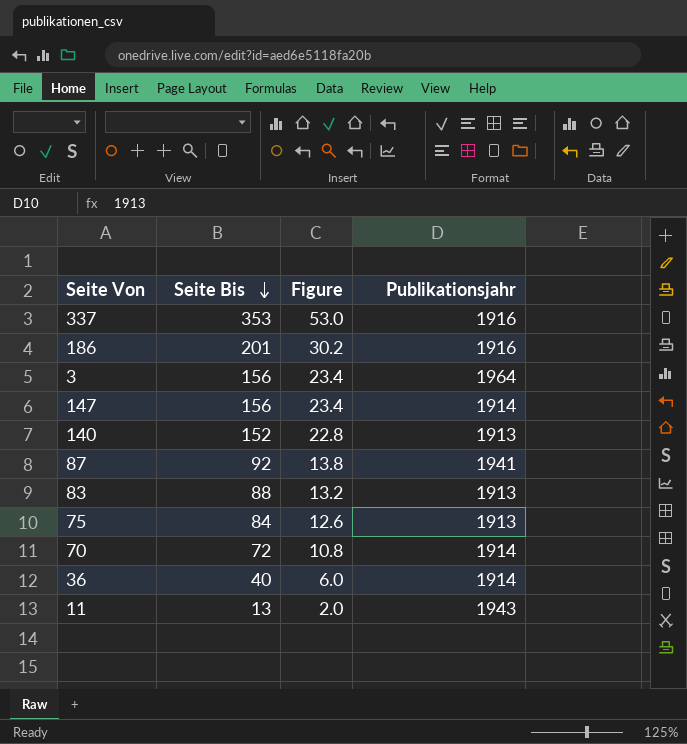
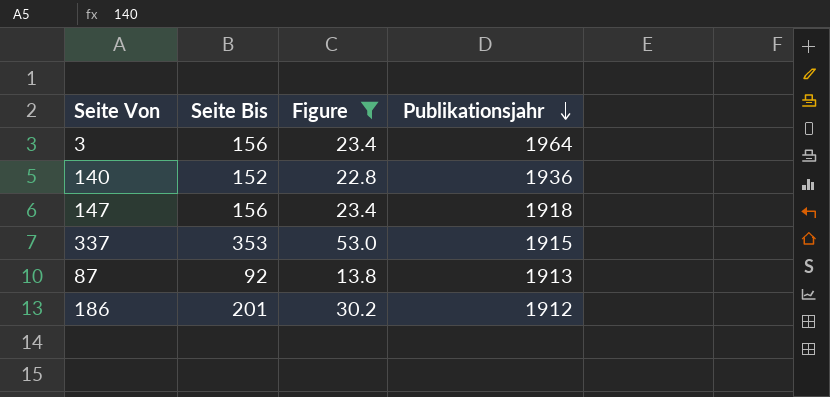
filter: none -> Figure >= 13.8
row order: Seite Bis descending -> Publikationsjahr descending
140 | Publikationsjahr: 1913 -> 1936
147 | Publikationsjahr: 1914 -> 1918
337 | Publikationsjahr: 1916 -> 1915
87 | Publikationsjahr: 1941 -> 1913
186 | Publikationsjahr: 1916 -> 1912

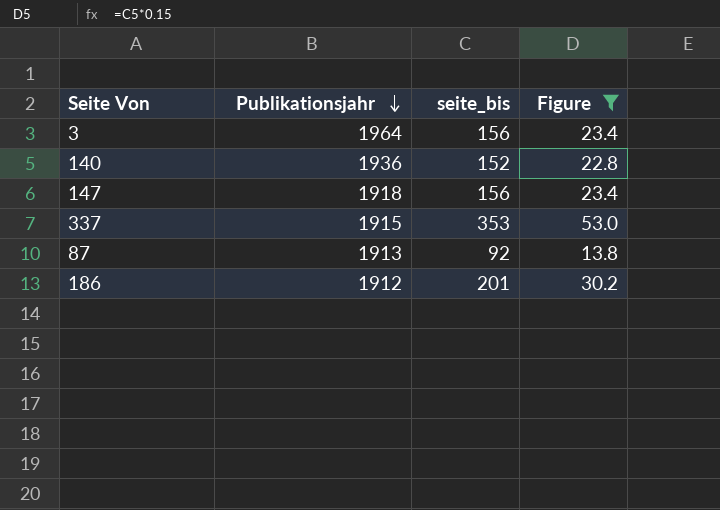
column Publikationsjahr | position: 4 -> 2
column name: Seite Bis -> seite_bis

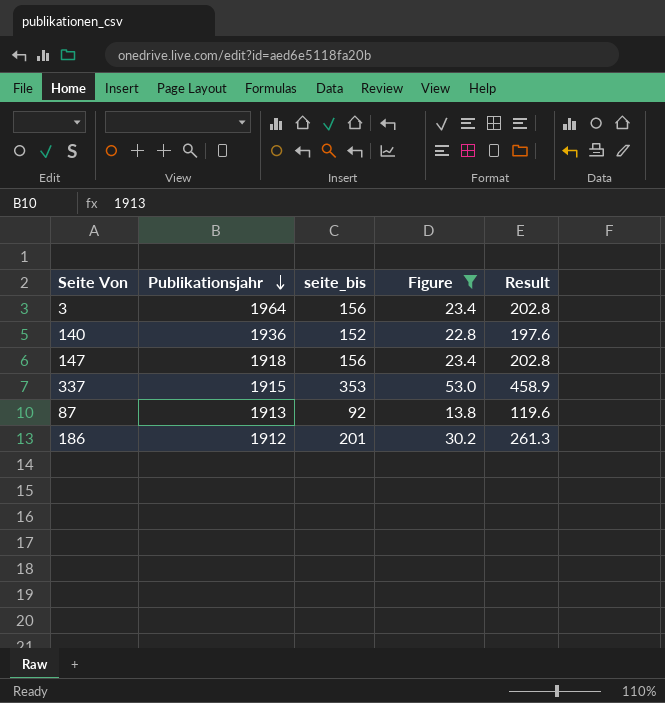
column Result | formula: none -> [seite_bis] * 1.3

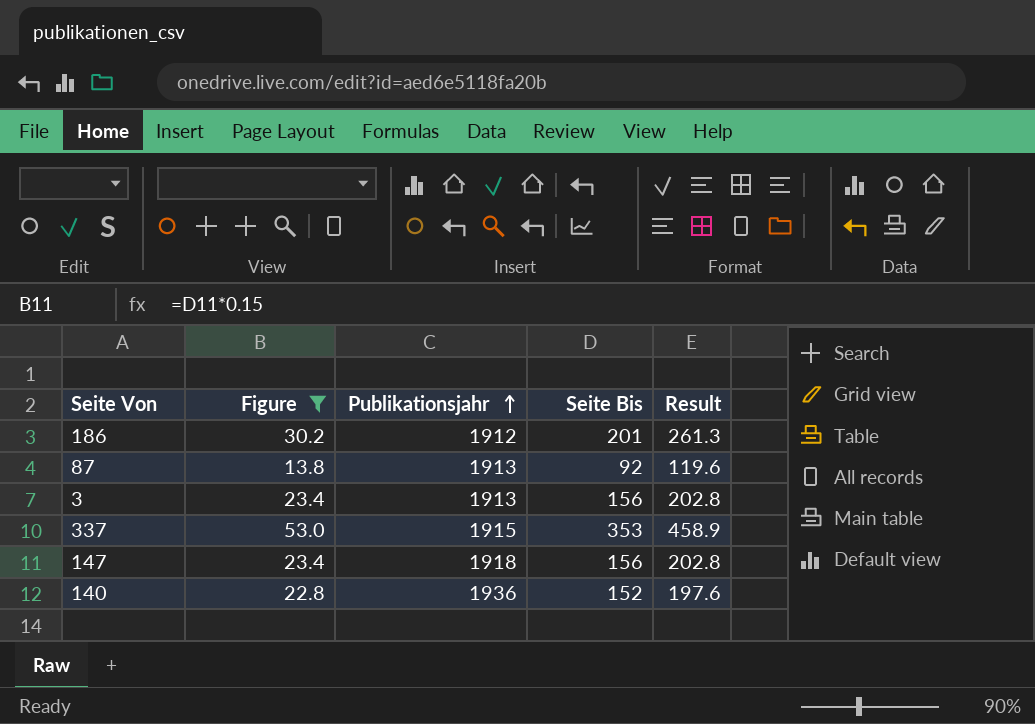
row order: Publikationsjahr descending -> Publikationsjahr ascending
column Figure | position: 4 -> 2
column name: seite_bis -> Seite Bis
3 | Publikationsjahr: 1964 -> 1913

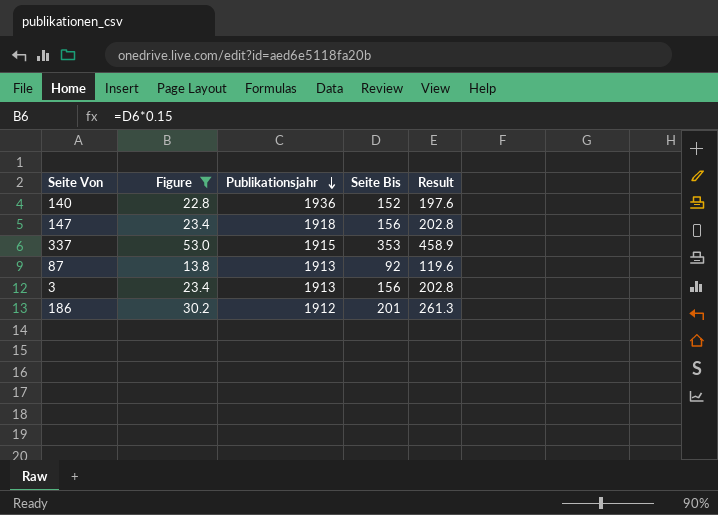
row order: Publikationsjahr ascending -> Publikationsjahr descending

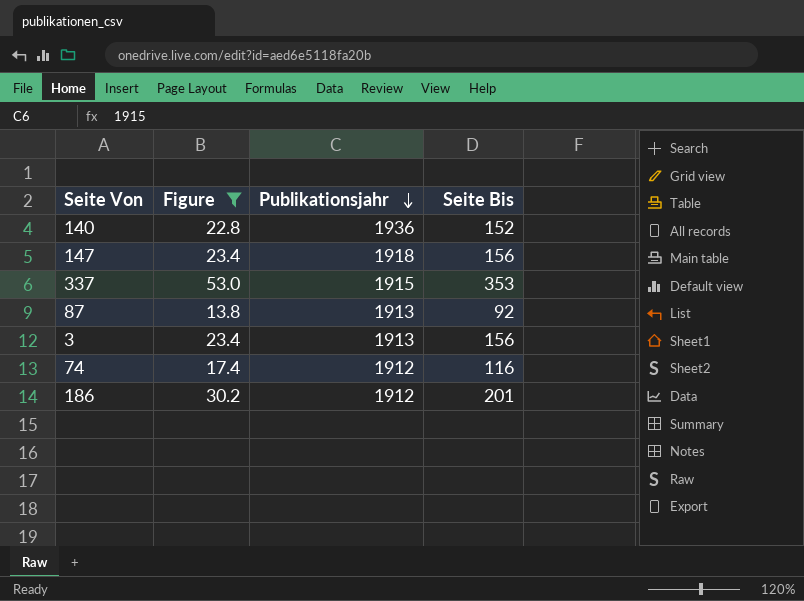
column Result | formula: [Seite Bis] * 1.3 -> none
row 74: none -> 17.4 | 1912 | 116

